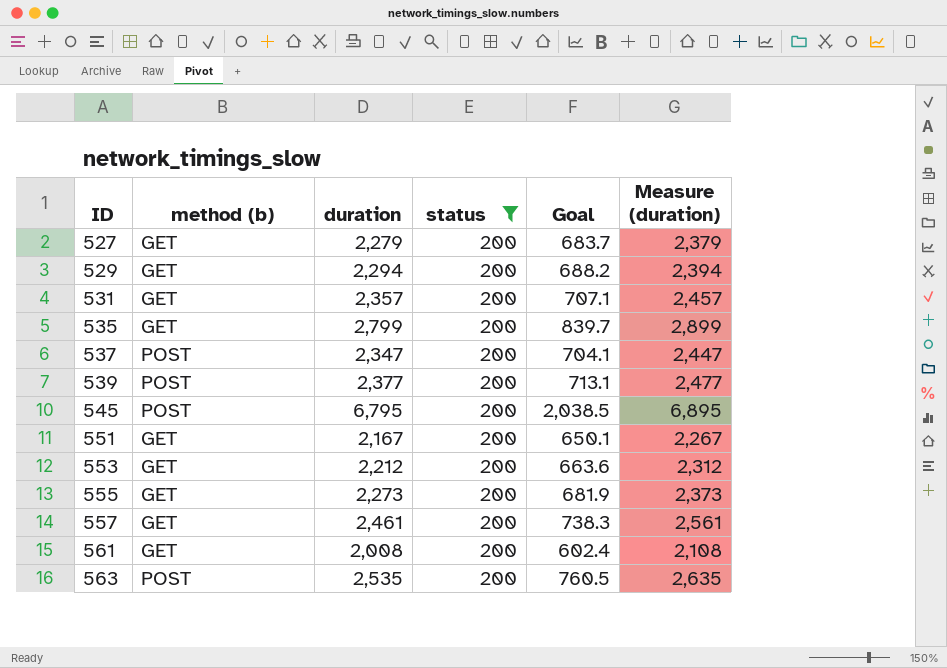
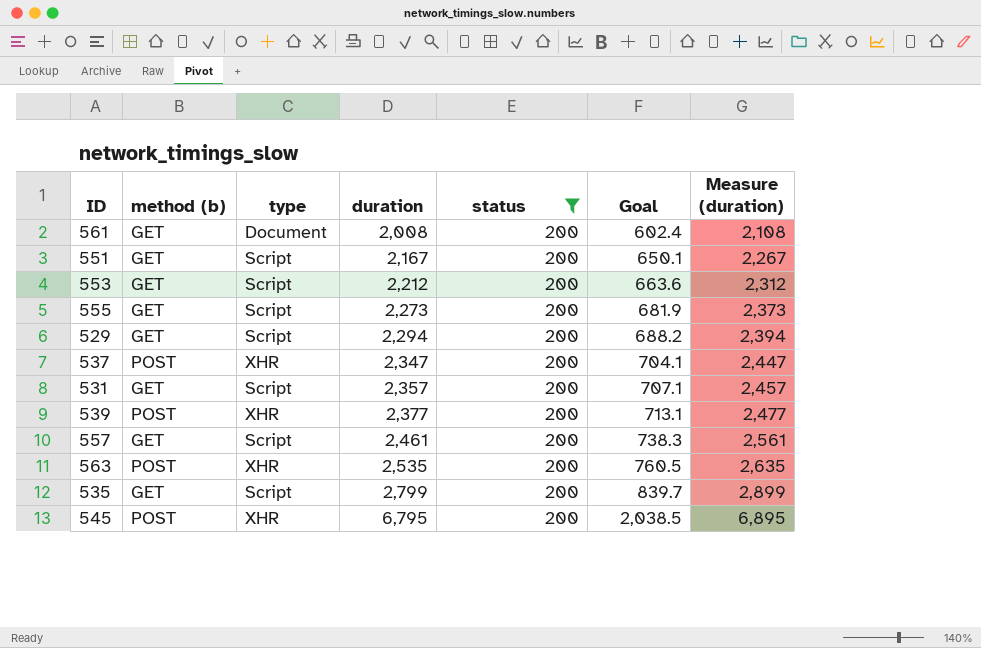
row order: ID ascending -> duration ascending
column type | position: none -> 3
row 527: GET | 2,279 | 200 | 683.7 | 2,379 -> none

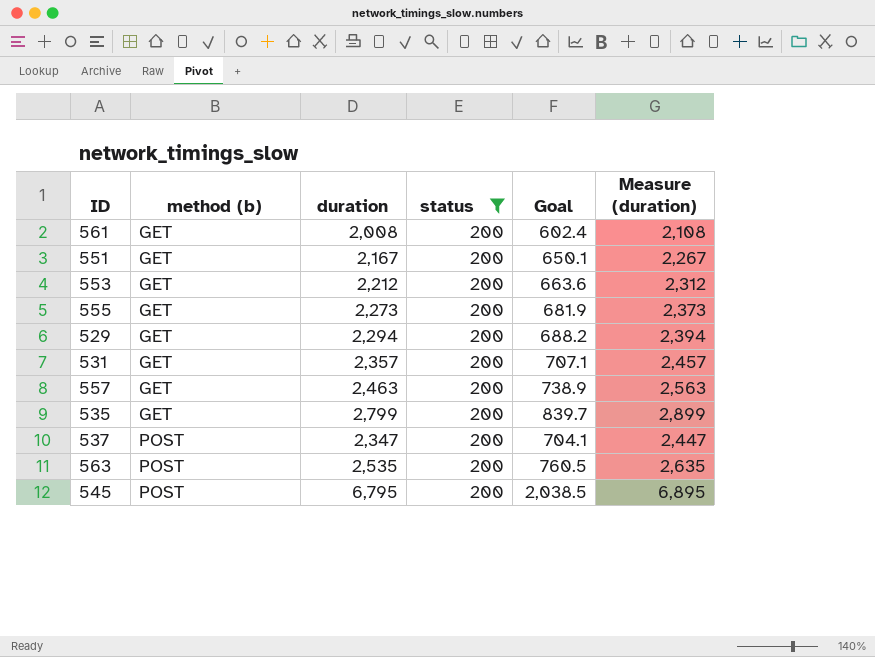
row order: duration ascending -> method (b) ascending
column type | position: 3 -> none
row 539: POST | XHR | 2,377 | 200 | 713.1 | 2,477 -> none
557 | duration: 2,461 -> 2,463
557 | Goal: 738.3 -> 738.9
557 | Measure (duration): 2,561 -> 2,563

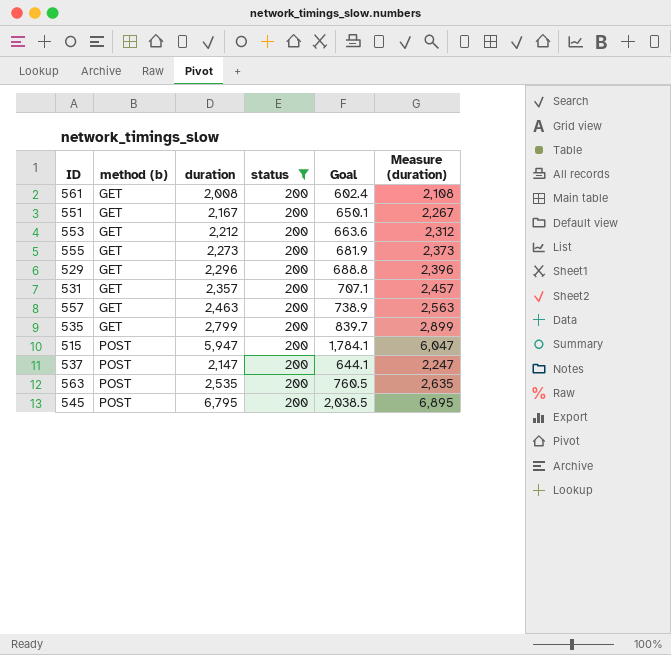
529 | duration: 2,294 -> 2,296
529 | Goal: 688.2 -> 688.8
529 | Measure (duration): 2,394 -> 2,396
row 515: none -> POST | 5,947 | 200 | 1,784.1 | 6,047
537 | duration: 2,347 -> 2,147
537 | Goal: 704.1 -> 644.1
537 | Measure (duration): 2,447 -> 2,247

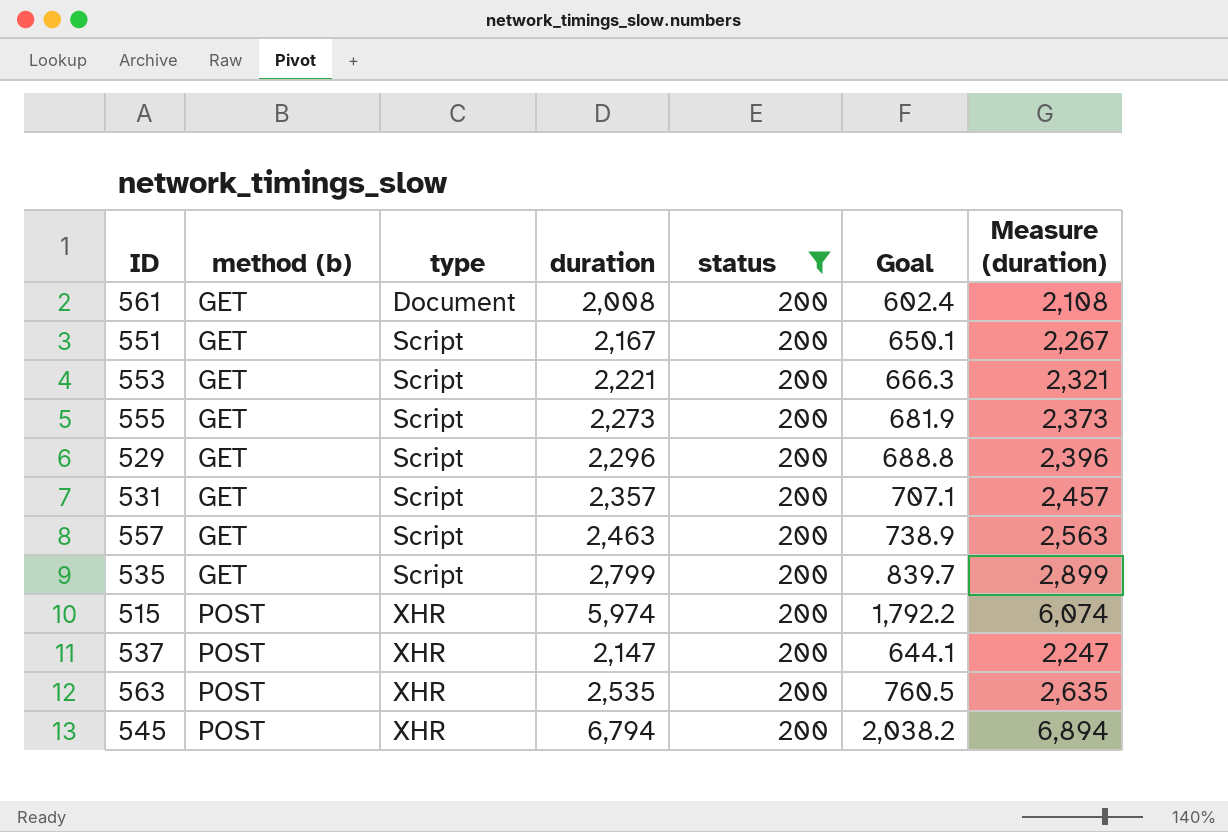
column type | position: none -> 3
553 | duration: 2,212 -> 2,221
553 | Goal: 663.6 -> 666.3
553 | Measure (duration): 2,312 -> 2,321
515 | duration: 5,947 -> 5,974
515 | Goal: 1,784.1 -> 1,792.2
515 | Measure (duration): 6,047 -> 6,074
545 | duration: 6,795 -> 6,794
545 | Goal: 2,038.5 -> 2,038.2
545 | Measure (duration): 6,895 -> 6,894

